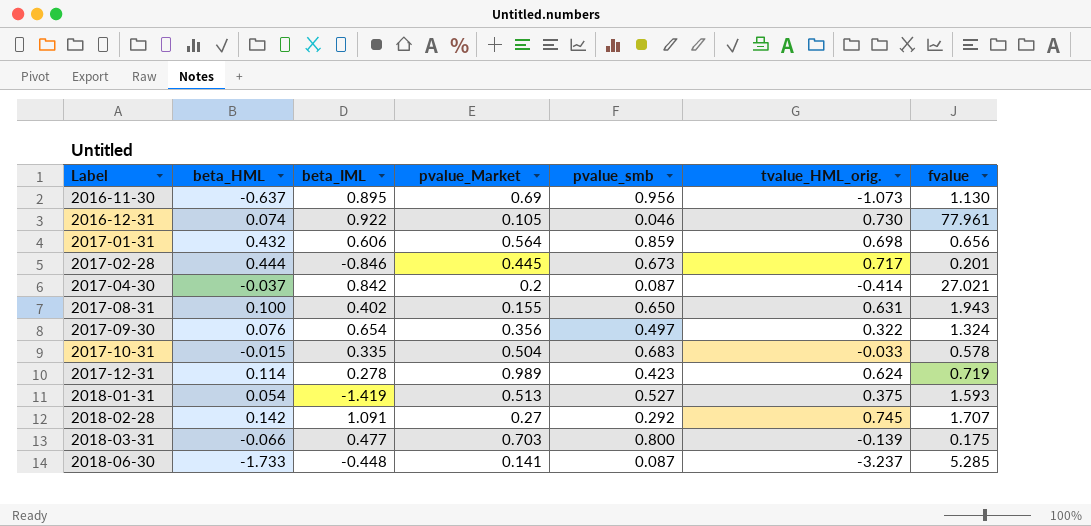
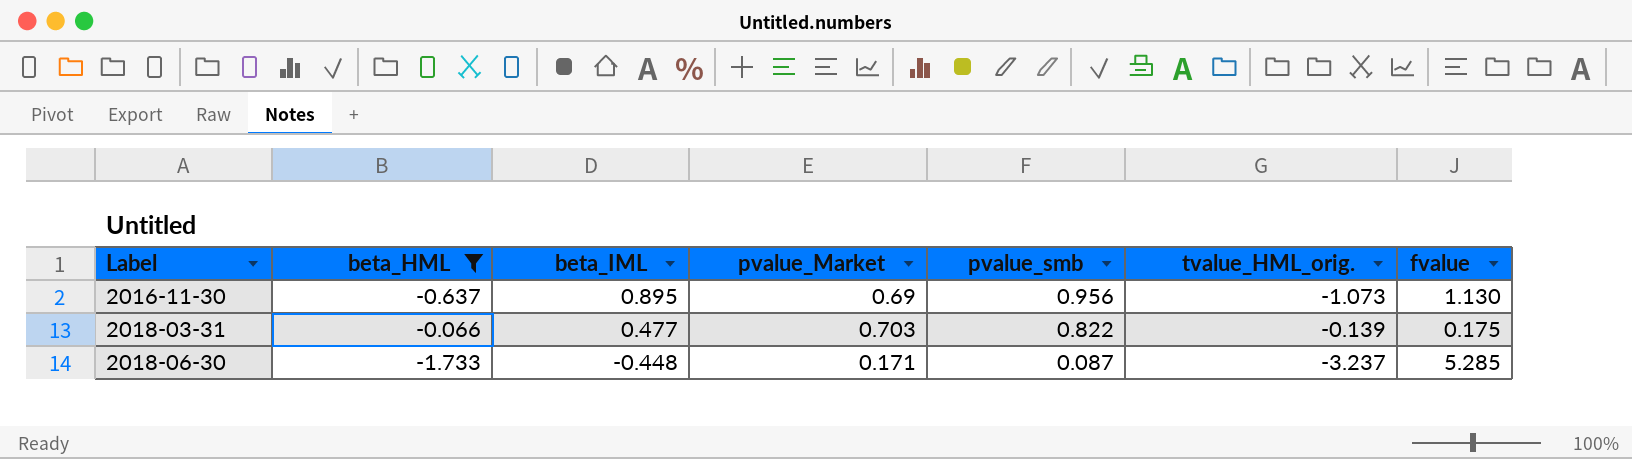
filter: none -> beta_HML <= -0.066
2018-03-31 | pvalue_smb: 0.800 -> 0.822
2018-06-30 | pvalue_Market: 0.141 -> 0.171

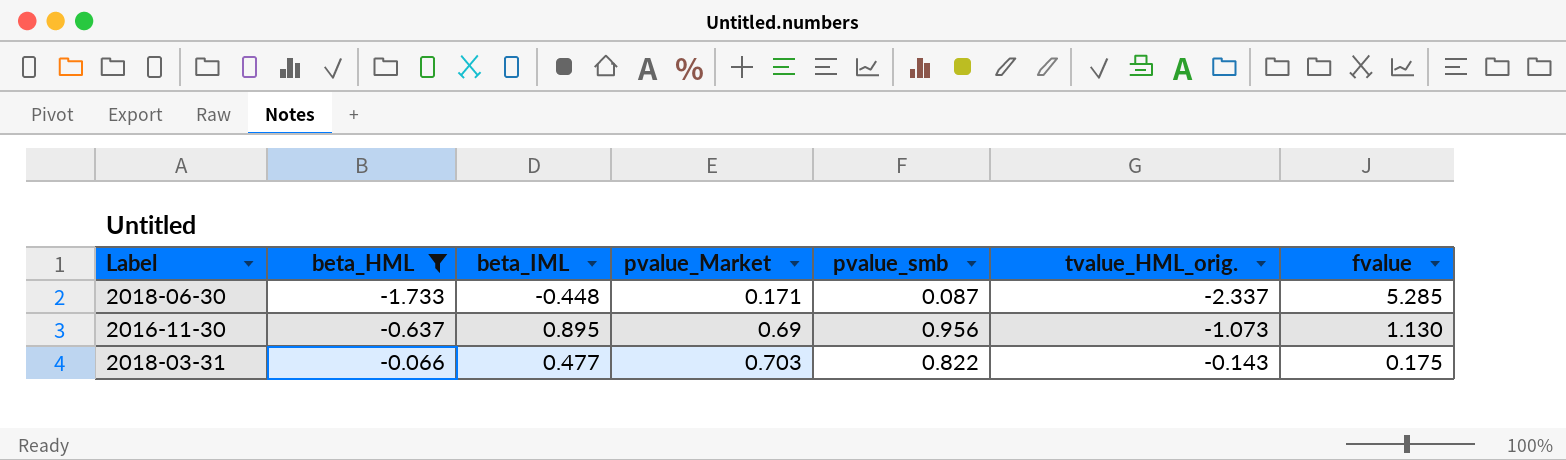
row order: Label ascending -> beta_HML ascending
2018-06-30 | tvalue_HML_orig.: -3.237 -> -2.337
2018-03-31 | tvalue_HML_orig.: -0.139 -> -0.143

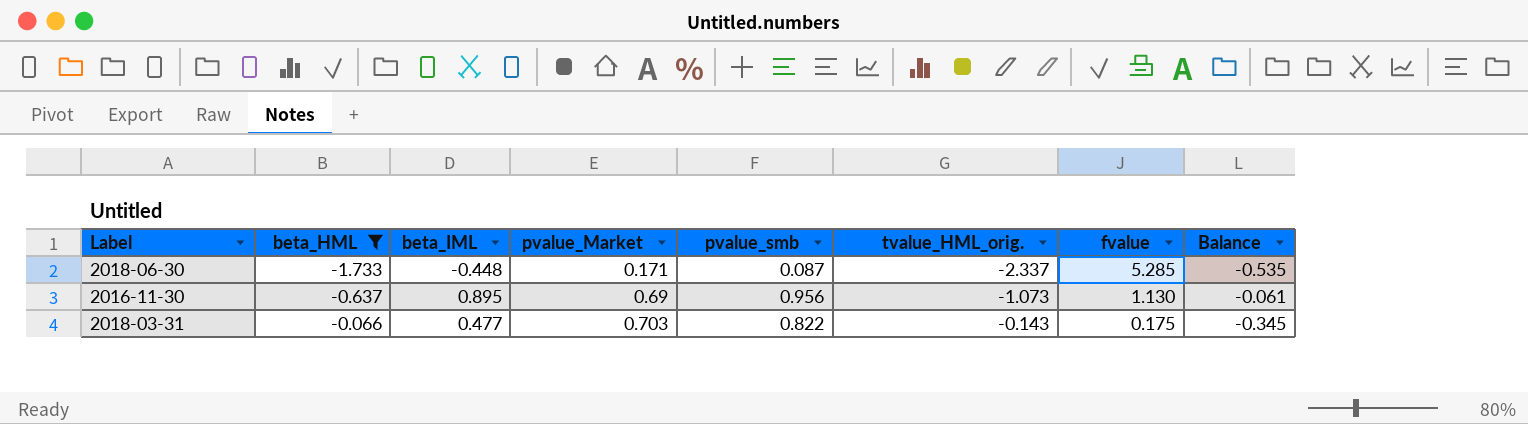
column Balance | formula: none -> [beta_IML] - [pvalue_smb]

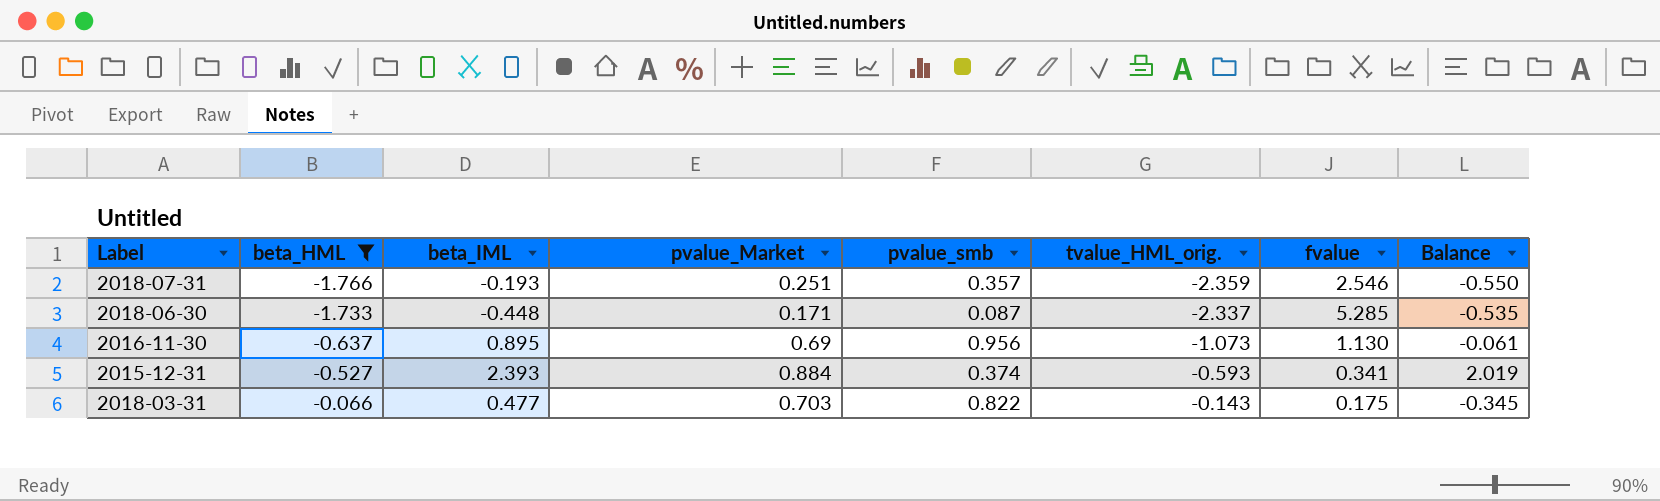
row 2018-07-31: none -> -1.766 | -0.193 | 0.251 | 0.357 | -2.359 | 2.546 | -0.550
row 2015-12-31: none -> -0.527 | 2.393 | 0.884 | 0.374 | -0.593 | 0.341 | 2.019

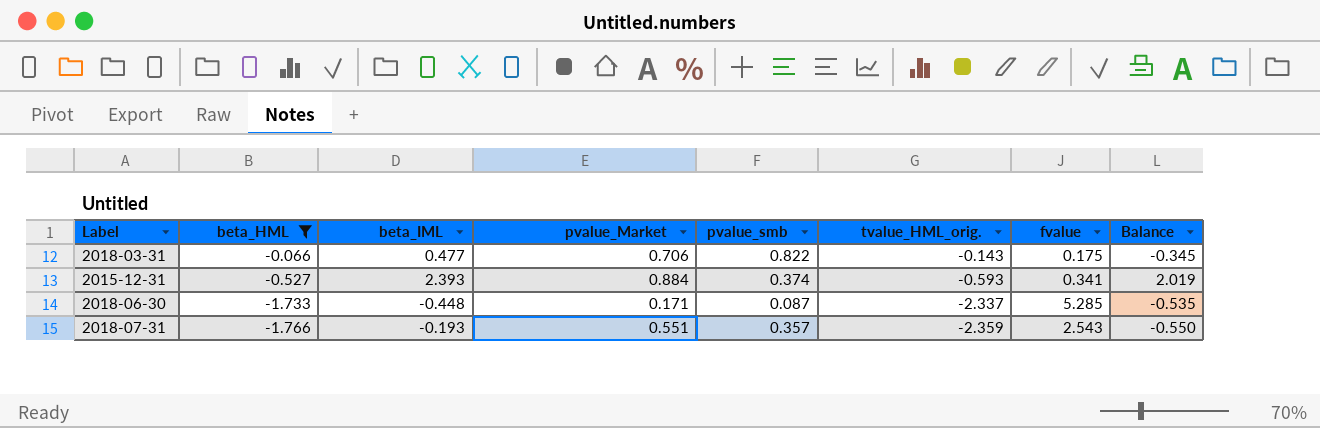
row order: beta_HML ascending -> beta_HML descending
row 2016-11-30: -0.637 | 0.895 | 0.69 | 0.956 | -1.073 | 1.130 | -0.061 -> none
2018-03-31 | pvalue_Market: 0.703 -> 0.706
2018-07-31 | pvalue_Market: 0.251 -> 0.551
2018-07-31 | fvalue: 2.546 -> 2.543

